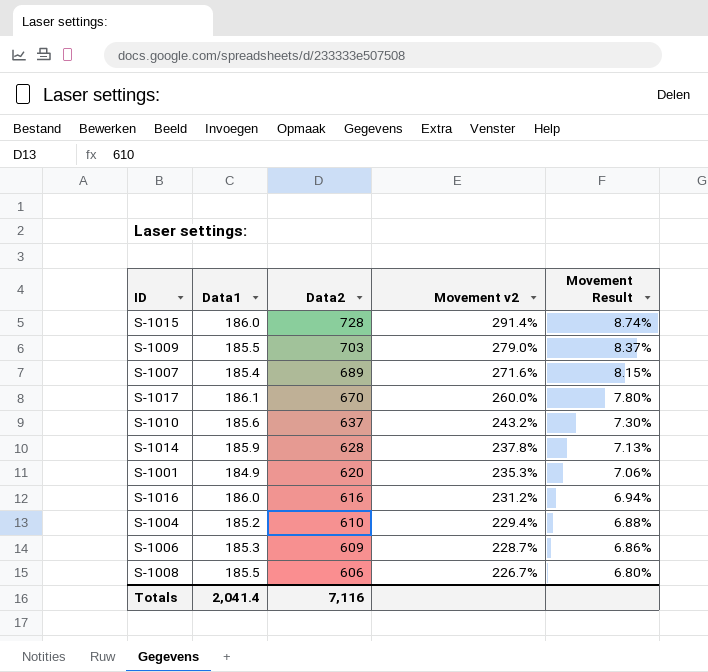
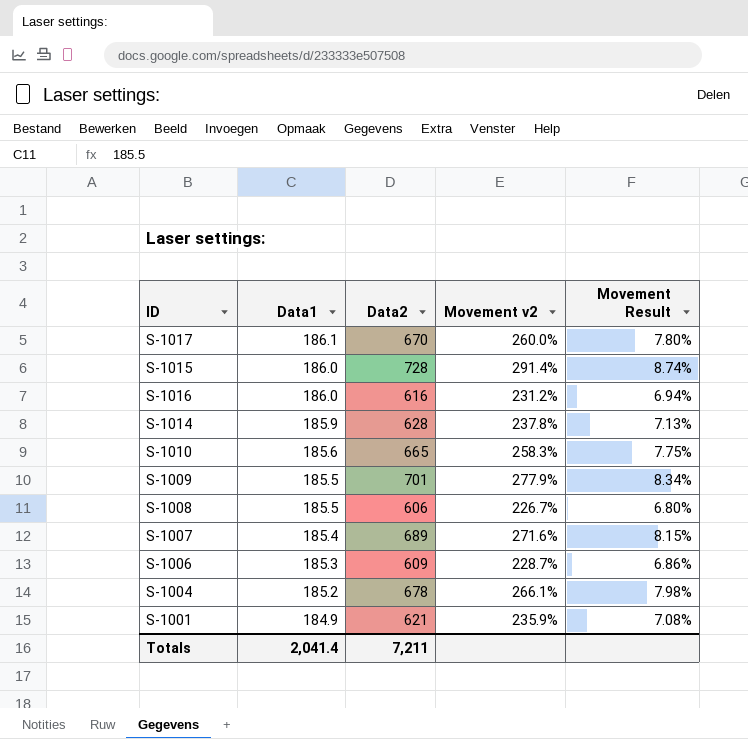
row order: Data2 descending -> Data1 descending
S-1010 | Data2: 637 -> 665
S-1010 | Movement v2: 243.2% -> 258.3%
S-1010 | Movement Result: 7.30% -> 7.75%
S-1009 | Data2: 703 -> 701
S-1009 | Movement v2: 279.0% -> 277.9%
S-1009 | Movement Result: 8.37% -> 8.34%
S-1004 | Data2: 610 -> 678
S-1004 | Movement v2: 229.4% -> 266.1%
S-1004 | Movement Result: 6.88% -> 7.98%
S-1001 | Data2: 620 -> 621
S-1001 | Movement v2: 235.3% -> 235.9%
S-1001 | Movement Result: 7.06% -> 7.08%
Totals | Data2: 7,116 -> 7,211

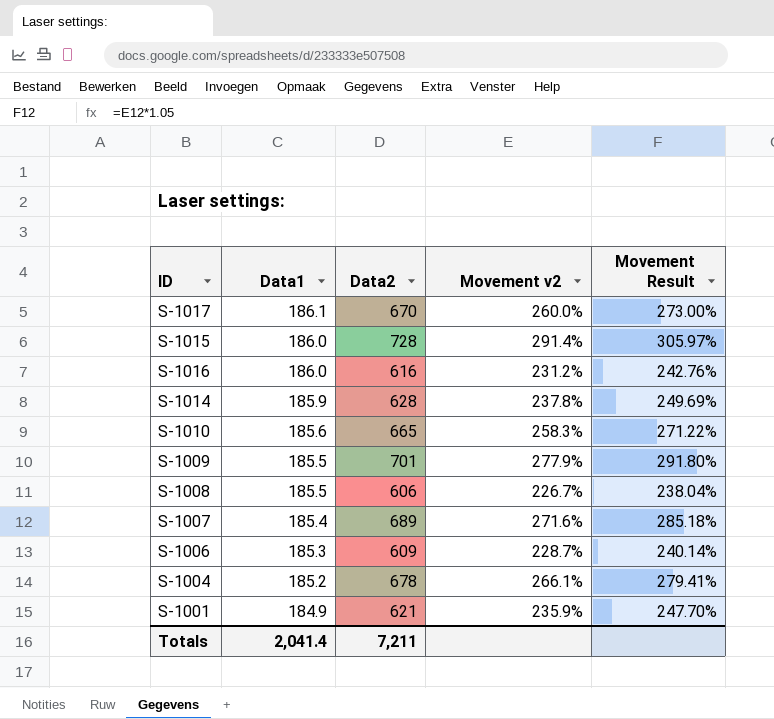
column Movement Result | formula: [Movement v2] * 0.03 -> [Movement v2] * 1.05

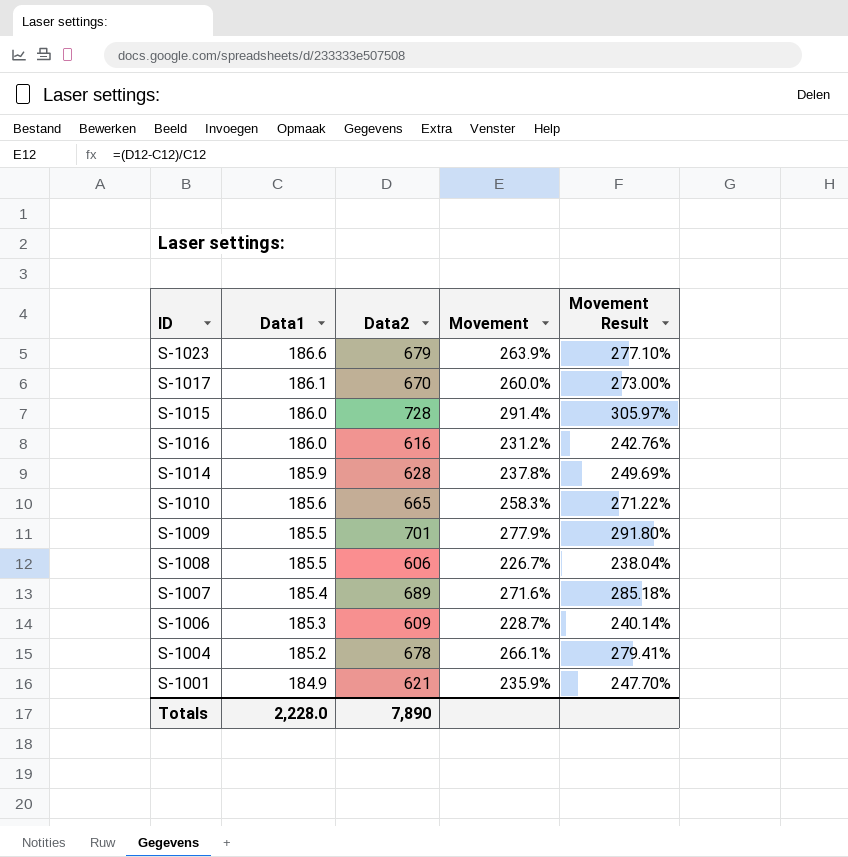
column name: Movement v2 -> Movement
row S-1023: none -> 186.6 | 679 | 263.9% | 277.10%
Totals | Data1: 2,041.4 -> 2,228.0
Totals | Data2: 7,211 -> 7,890

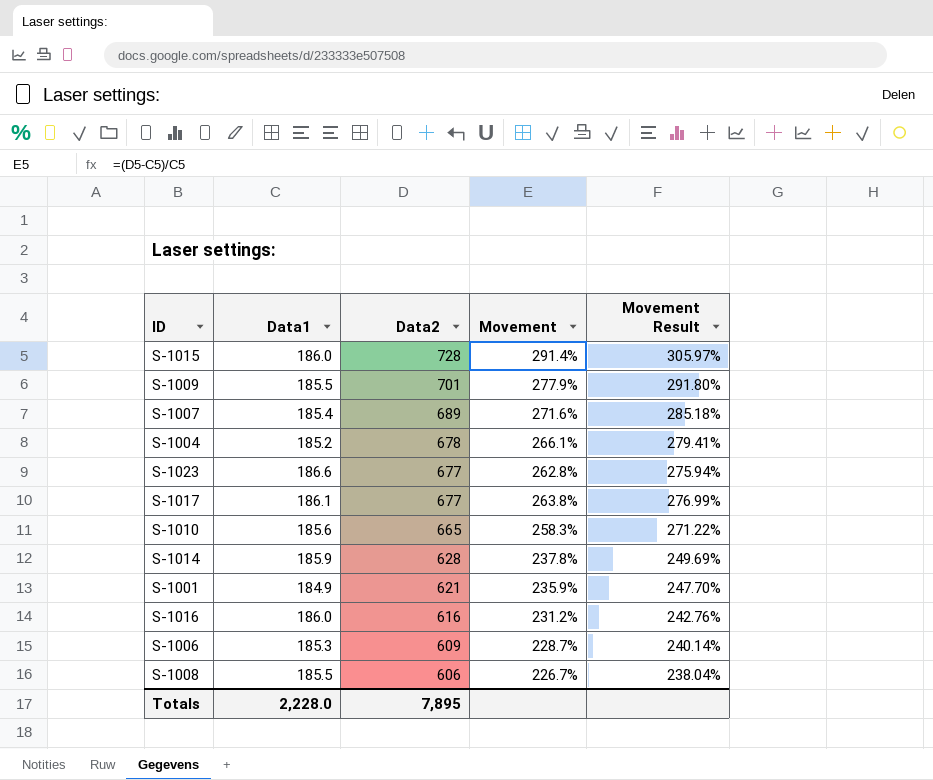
row order: Data1 descending -> Data2 descending
S-1023 | Data2: 679 -> 677
S-1023 | Movement: 263.9% -> 262.8%
S-1023 | Movement Result: 277.10% -> 275.94%
S-1017 | Data2: 670 -> 677
S-1017 | Movement: 260.0% -> 263.8%
S-1017 | Movement Result: 273.00% -> 276.99%
Totals | Data2: 7,890 -> 7,895

